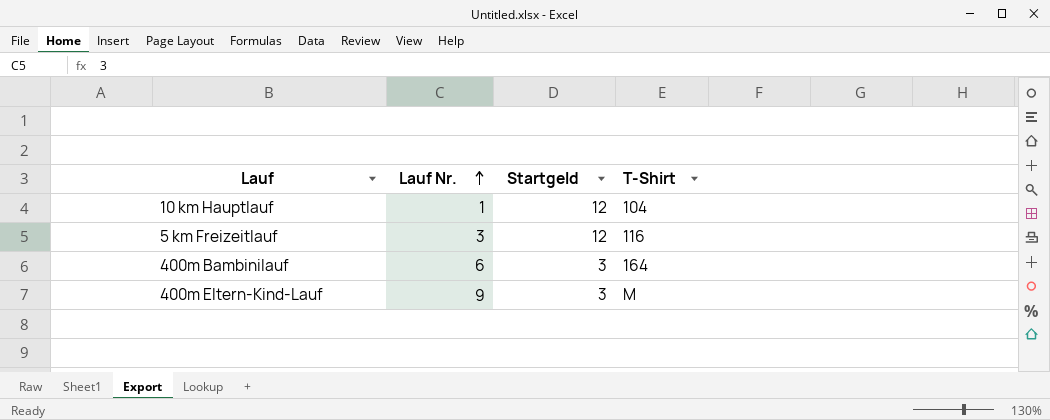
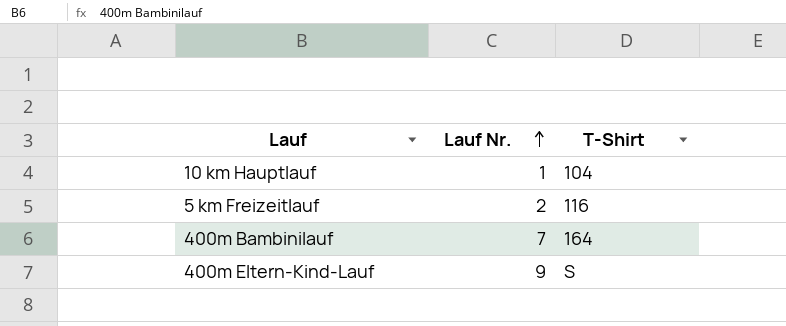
column Startgeld | position: 3 -> none
5 km Freizeitlauf | Lauf Nr.: 3 -> 2
400m Bambinilauf | Lauf Nr.: 6 -> 7
400m Eltern-Kind-Lauf | T-Shirt: M -> S

